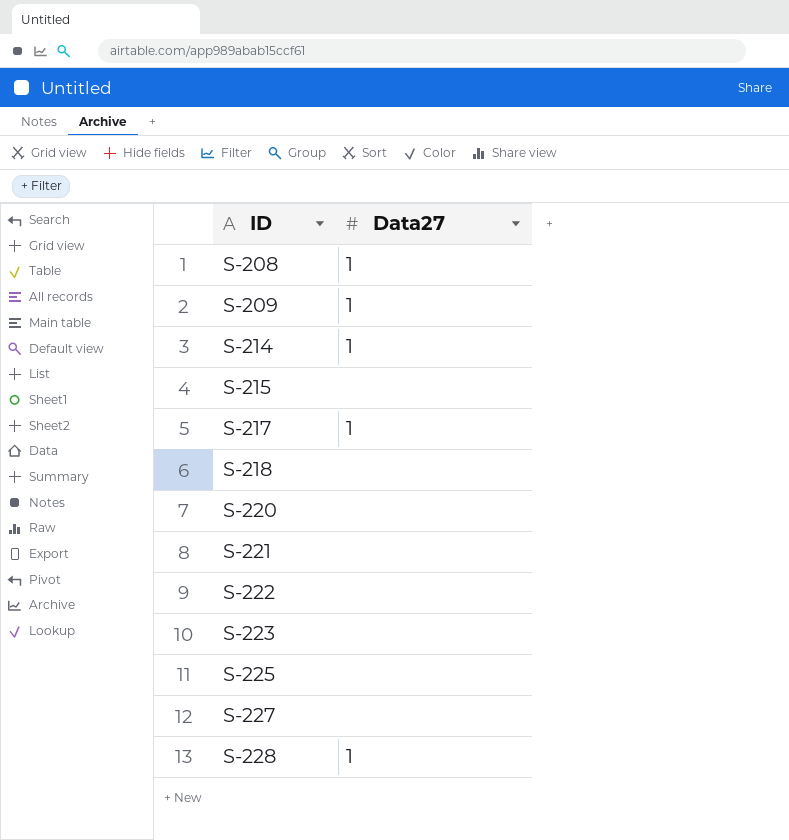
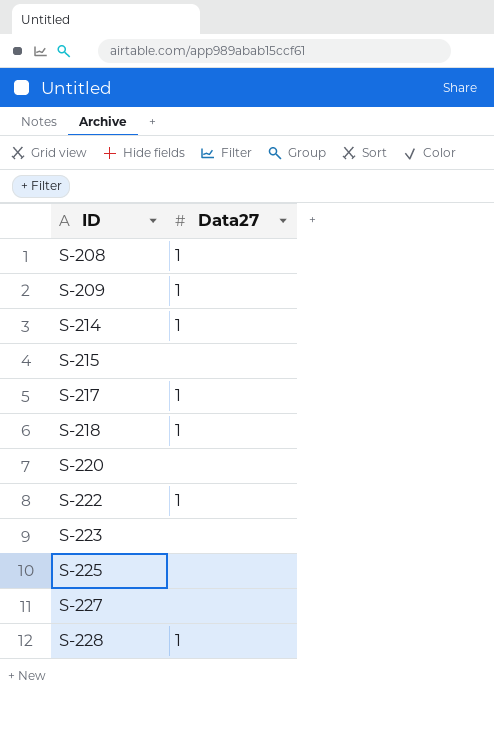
row S-221: none -> none
S-218 | Data27: none -> 1
S-222 | Data27: none -> 1

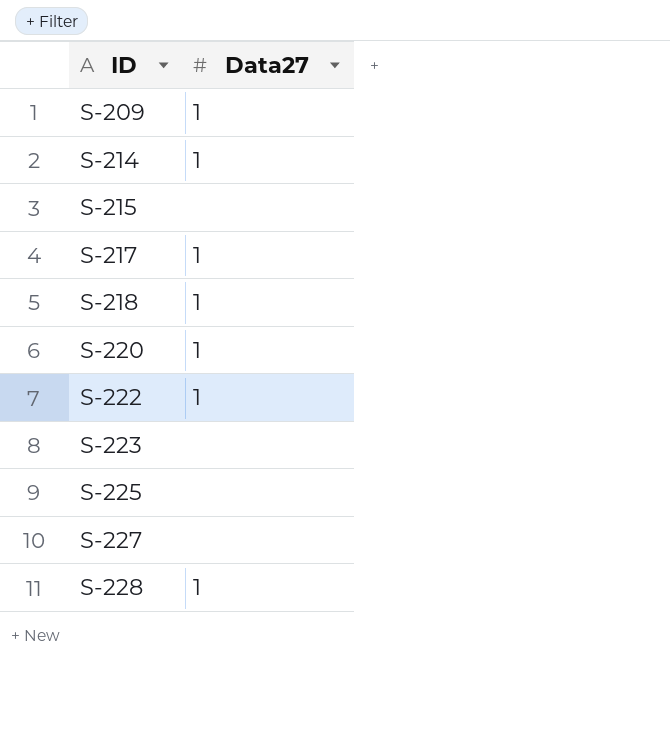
row S-208: 1 -> none
S-220 | Data27: none -> 1

